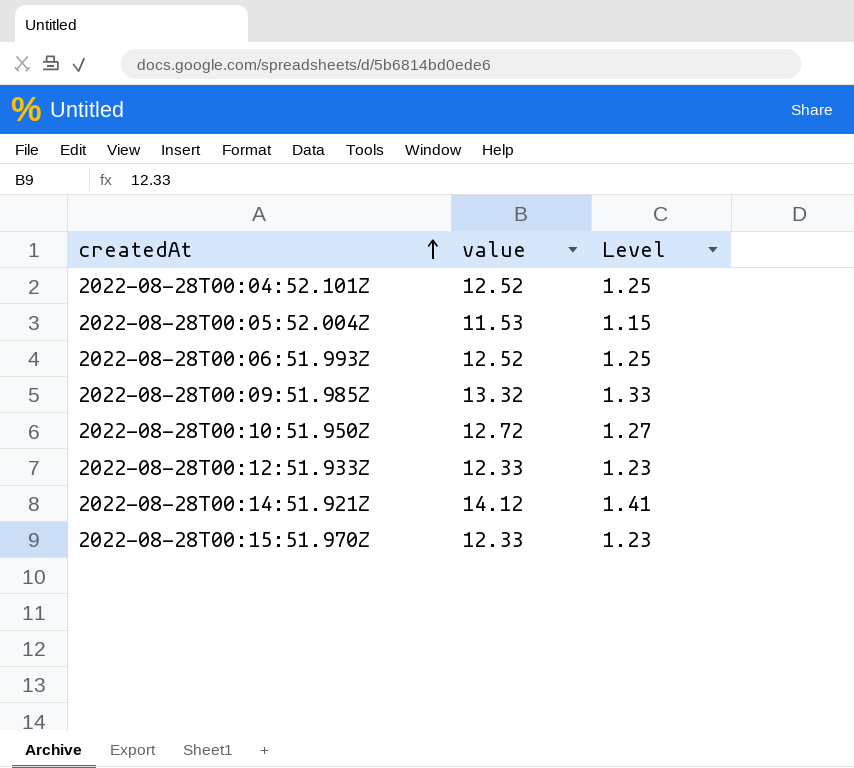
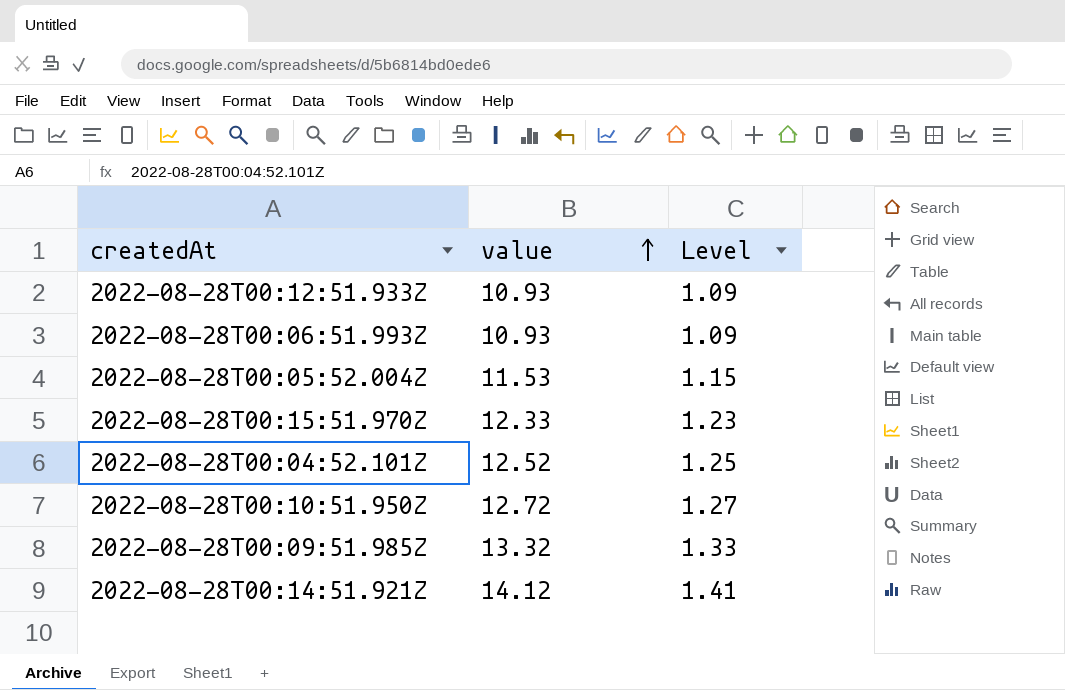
row order: createdAt ascending -> value ascending
2022-08-28T00:12:51.933Z | value: 12.33 -> 10.93
2022-08-28T00:12:51.933Z | Level: 1.23 -> 1.09
2022-08-28T00:06:51.993Z | value: 12.52 -> 10.93
2022-08-28T00:06:51.993Z | Level: 1.25 -> 1.09

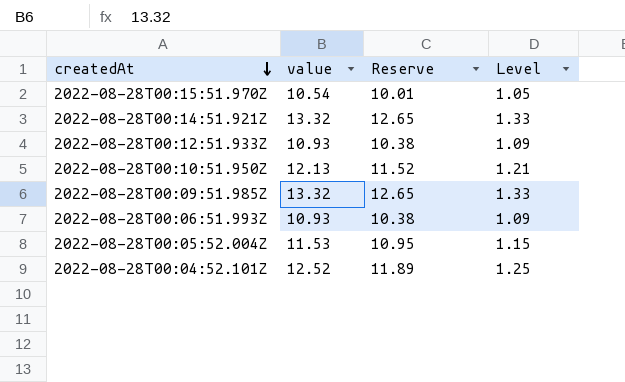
row order: value ascending -> createdAt descending
column Reserve | formula: none -> [value] * 0.95
2022-08-28T00:15:51.970Z | value: 12.33 -> 10.54
2022-08-28T00:15:51.970Z | Level: 1.23 -> 1.05
2022-08-28T00:14:51.921Z | value: 14.12 -> 13.32
2022-08-28T00:14:51.921Z | Level: 1.41 -> 1.33
2022-08-28T00:10:51.950Z | value: 12.72 -> 12.13
2022-08-28T00:10:51.950Z | Level: 1.27 -> 1.21

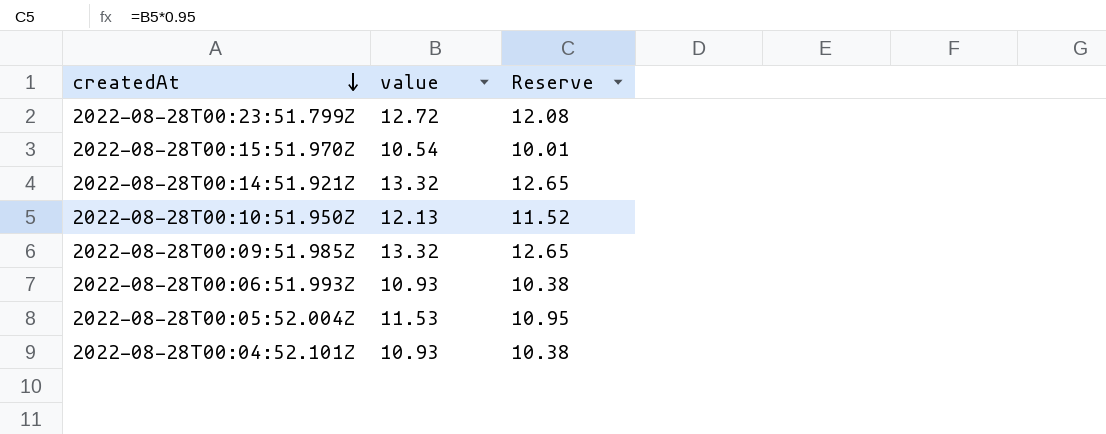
column Level | formula: [value] * 0.1 -> none
row 2022-08-28T00:12:51.933Z: 10.93 | 10.38 | 1.09 -> none
row 2022-08-28T00:23:51.799Z: none -> 12.72 | 12.08
2022-08-28T00:04:52.101Z | value: 12.52 -> 10.93
2022-08-28T00:04:52.101Z | Reserve: 11.89 -> 10.38

